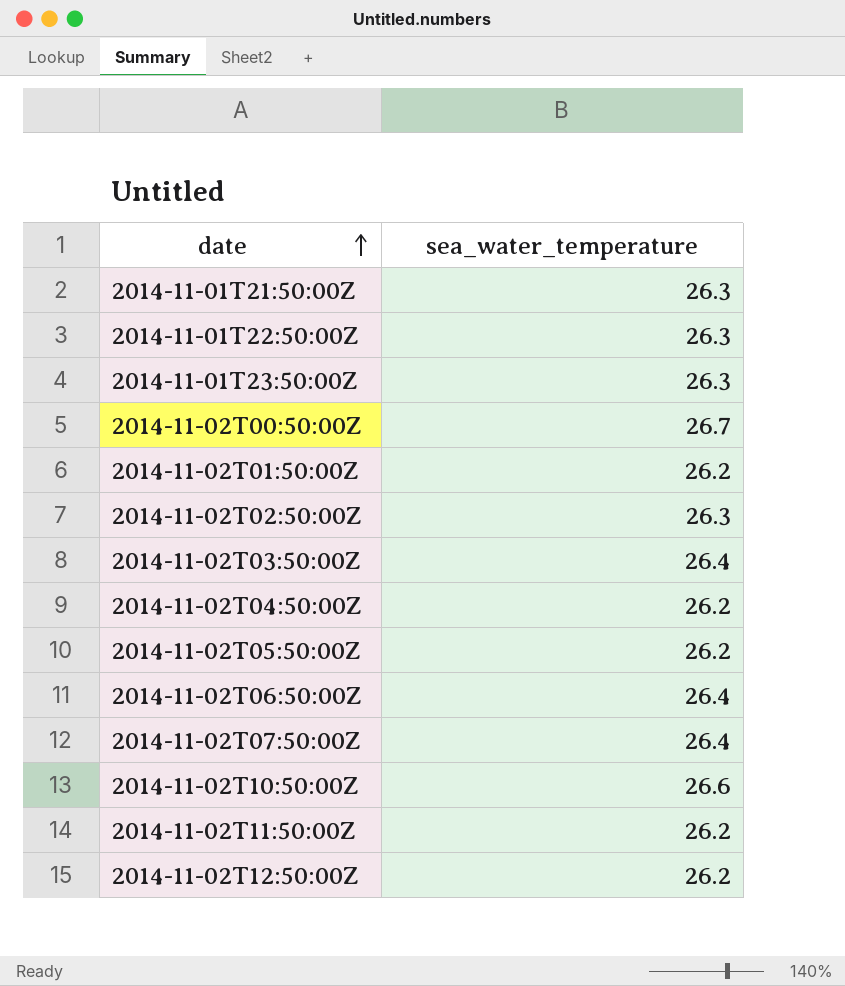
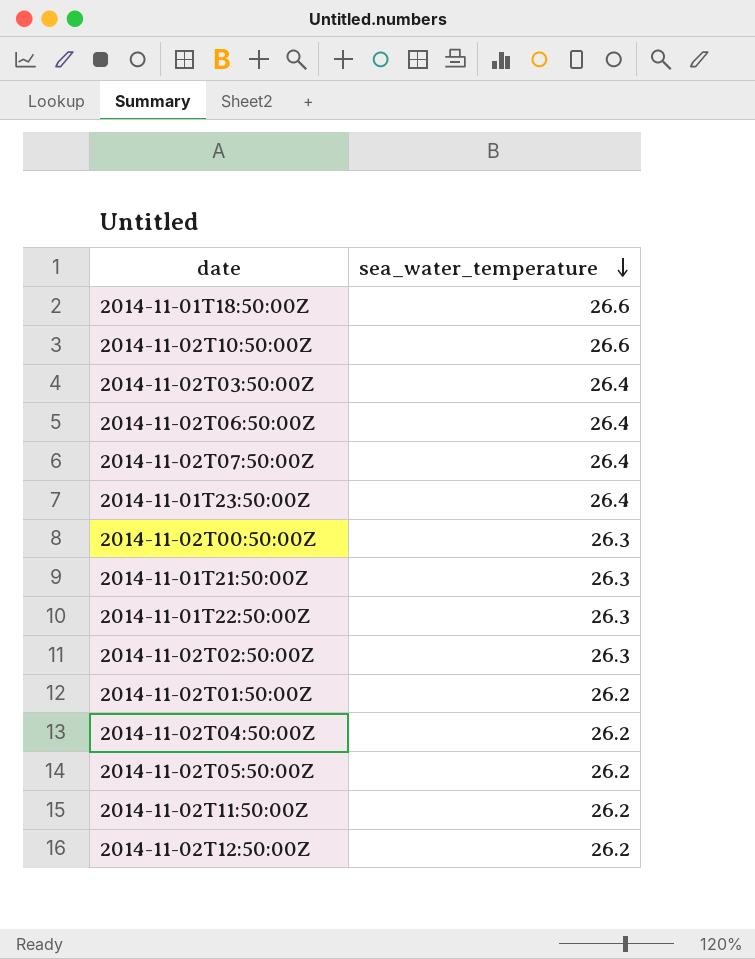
row order: date ascending -> sea_water_temperature descending
row 2014-11-01T18:50:00Z: none -> 26.6
2014-11-01T23:50:00Z | sea_water_temperature: 26.3 -> 26.4
2014-11-02T00:50:00Z | sea_water_temperature: 26.7 -> 26.3

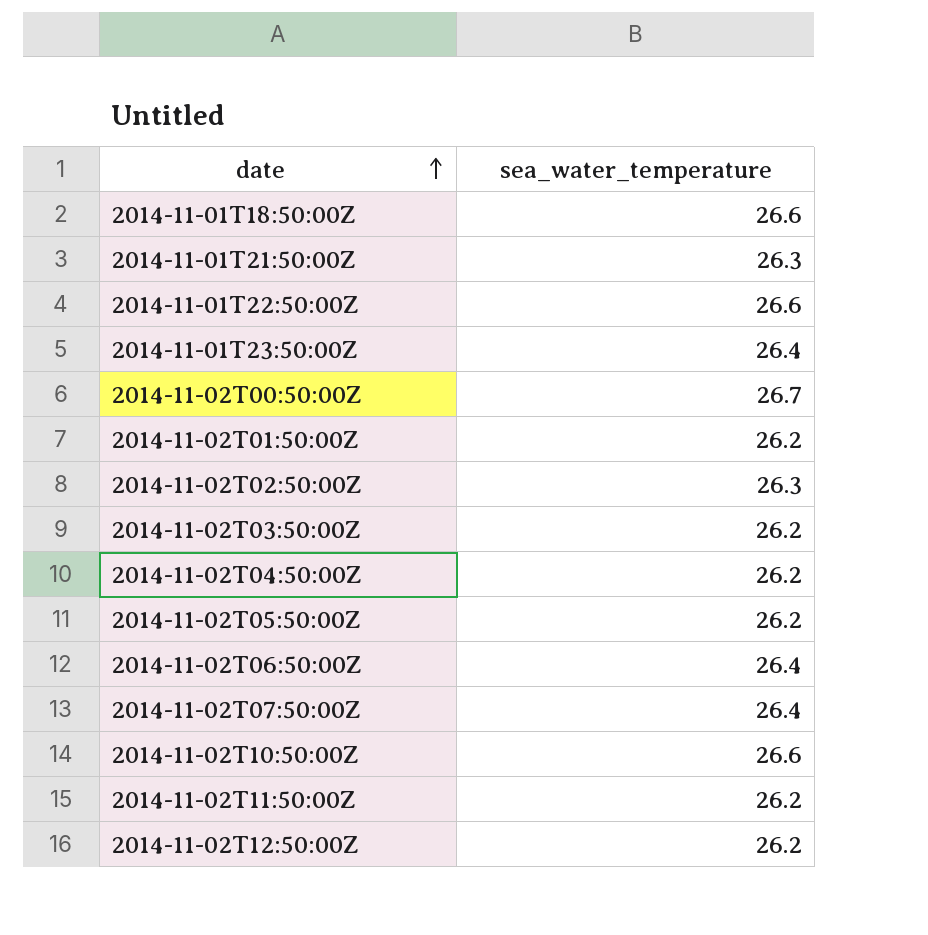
row order: sea_water_temperature descending -> date ascending
2014-11-01T22:50:00Z | sea_water_temperature: 26.3 -> 26.6
2014-11-02T00:50:00Z | sea_water_temperature: 26.3 -> 26.7
2014-11-02T03:50:00Z | sea_water_temperature: 26.4 -> 26.2

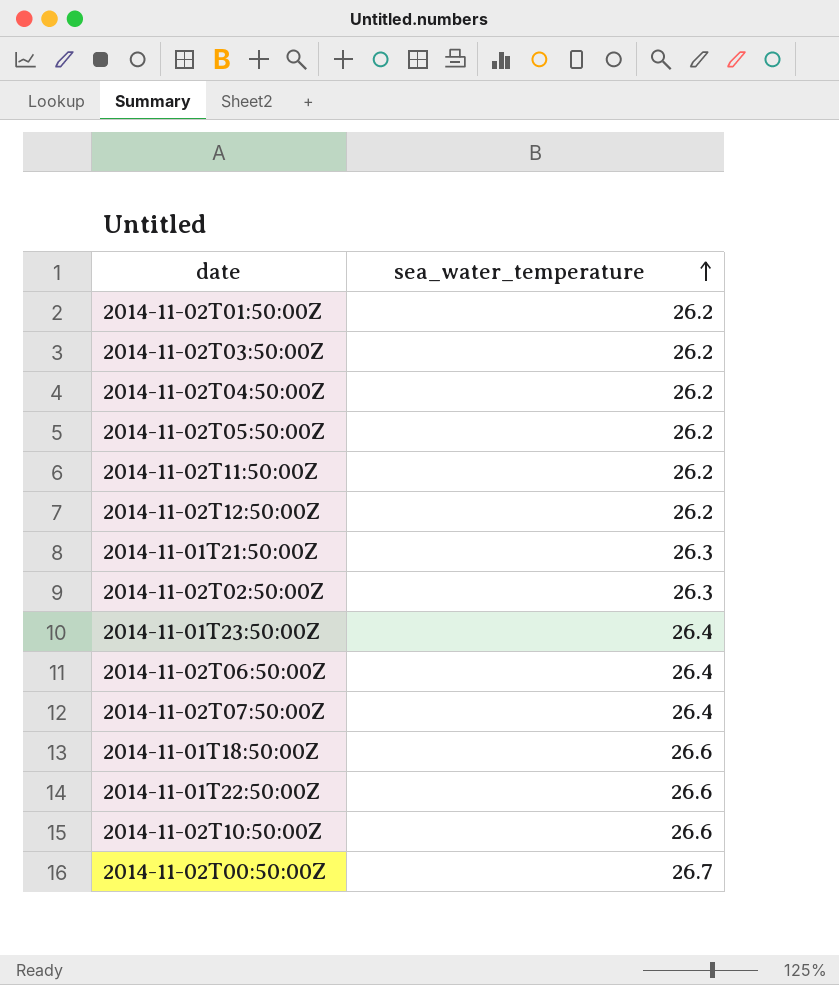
row order: date ascending -> sea_water_temperature ascending

